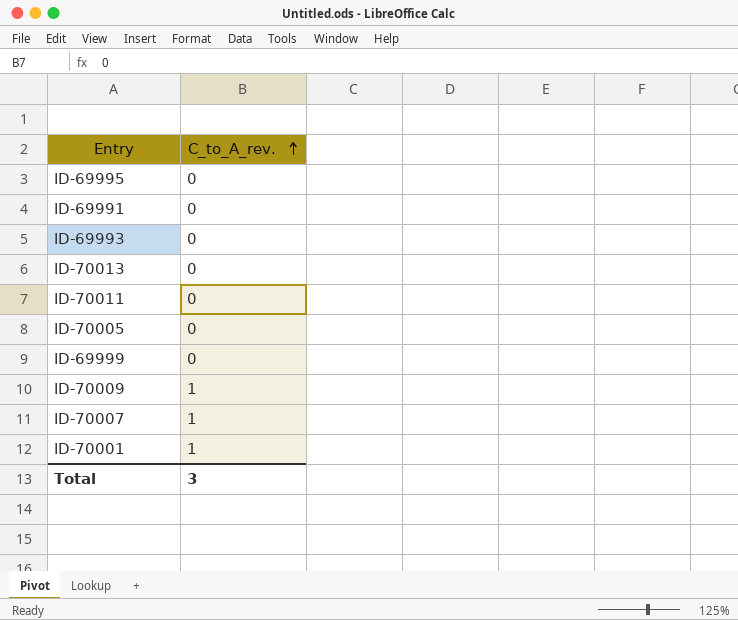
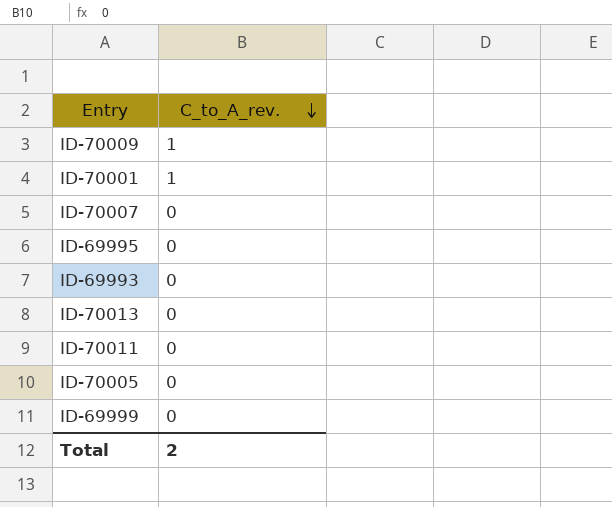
row order: C_to_A_rev. ascending -> C_to_A_rev. descending
row ID-69991: 0 -> none
ID-70007 | C_to_A_rev.: 1 -> 0
Total | C_to_A_rev.: 3 -> 2

